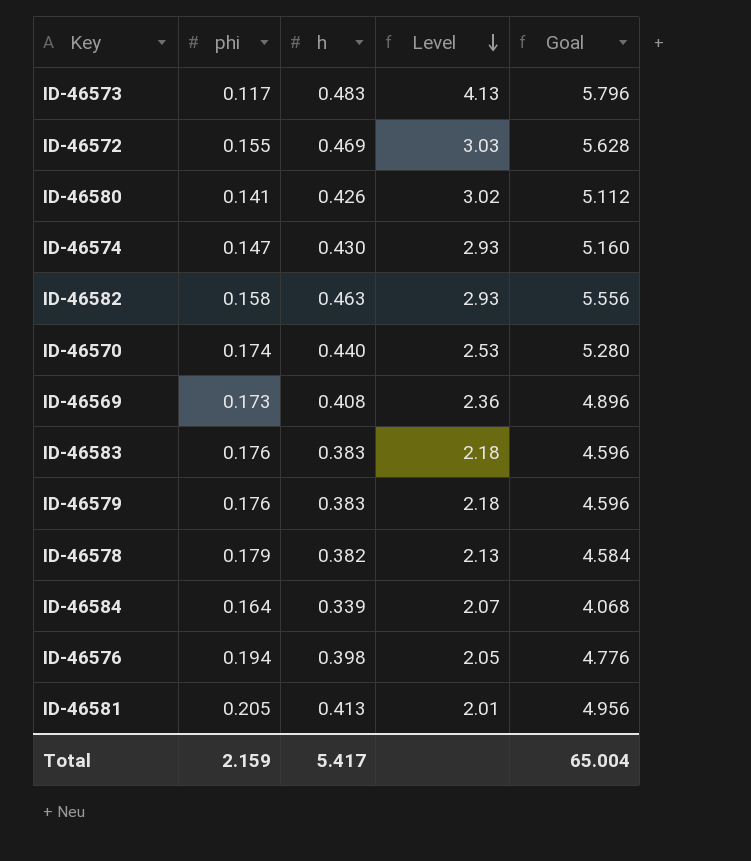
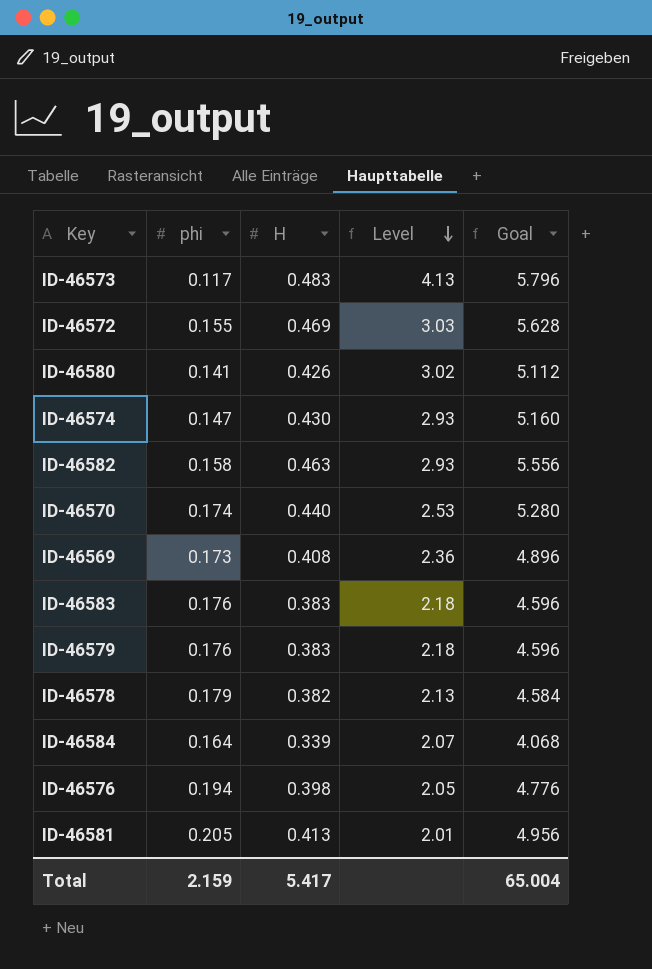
column name: h -> H

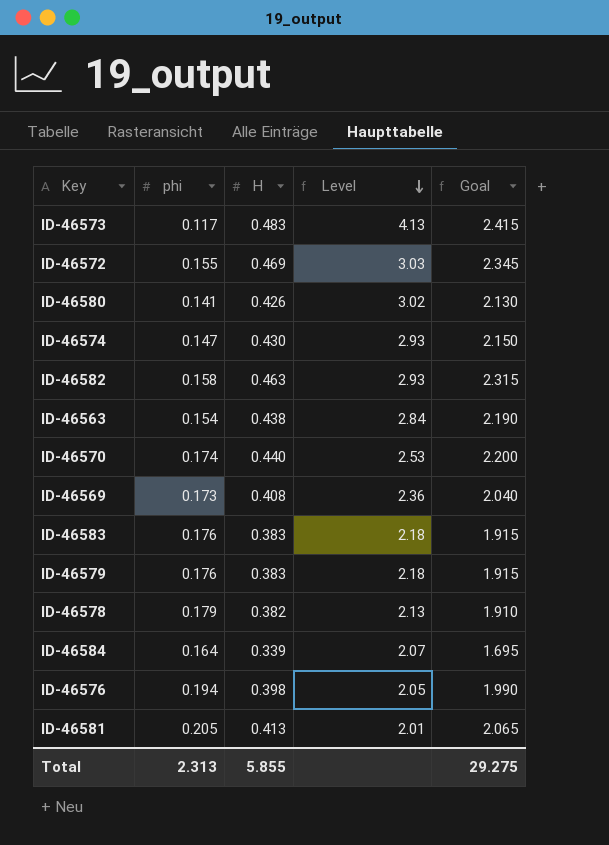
column Goal | formula: [H] * 12 -> [H] * 5
row ID-46563: none -> 0.154 | 0.438 | 2.84 | 2.190
Total | phi: 2.159 -> 2.313
Total | H: 5.417 -> 5.855
Total | Goal: 65.004 -> 29.275

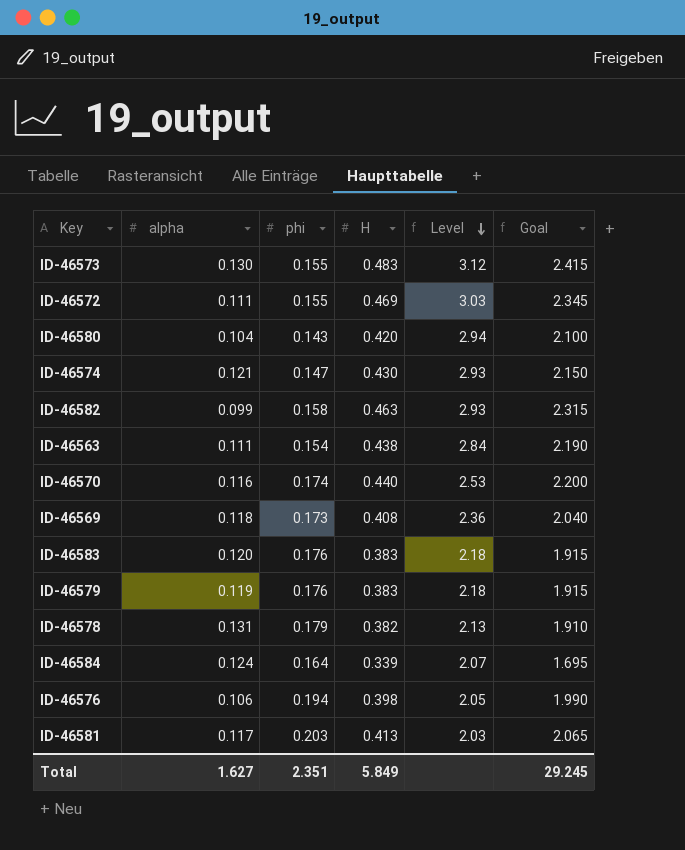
column alpha | position: none -> 2
ID-46573 | phi: 0.117 -> 0.155
ID-46573 | Level: 4.13 -> 3.12
ID-46580 | phi: 0.141 -> 0.143
ID-46580 | H: 0.426 -> 0.420
ID-46580 | Level: 3.02 -> 2.94
ID-46580 | Goal: 2.130 -> 2.100
ID-46581 | phi: 0.205 -> 0.203
ID-46581 | Level: 2.01 -> 2.03
Total | phi: 2.313 -> 2.351
Total | H: 5.855 -> 5.849
Total | Goal: 29.275 -> 29.245

